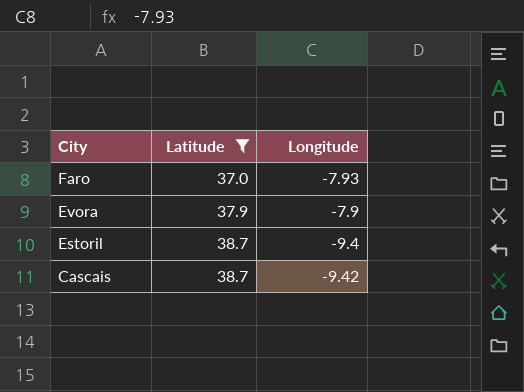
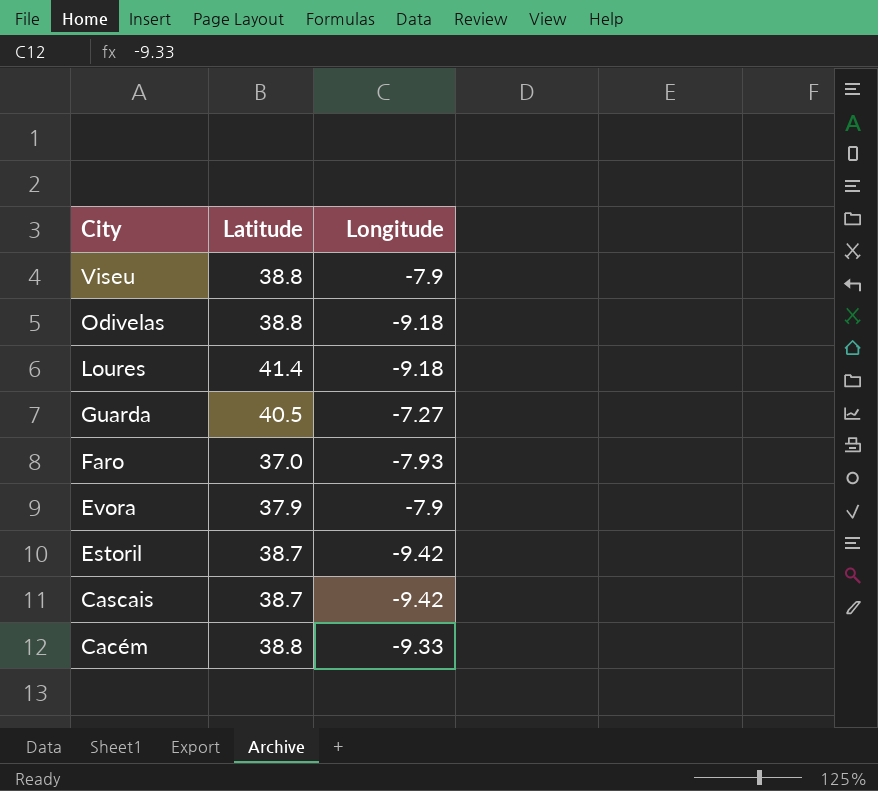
filter: Latitude <= 38.7 -> none
Estoril | Longitude: -9.4 -> -9.42

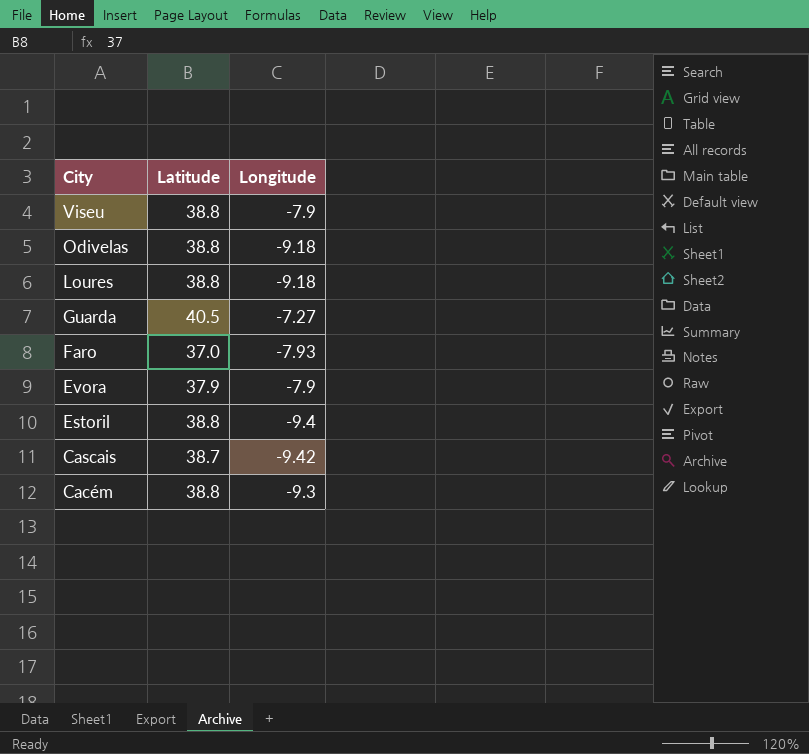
Loures | Latitude: 41.4 -> 38.8
Estoril | Latitude: 38.7 -> 38.8
Estoril | Longitude: -9.42 -> -9.4
Cacém | Longitude: -9.33 -> -9.3

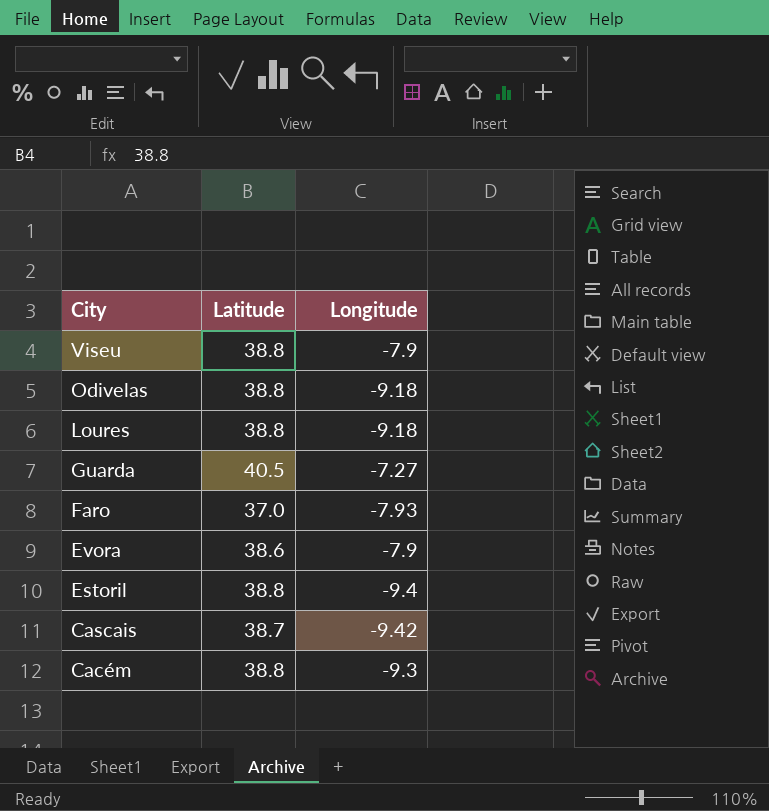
Evora | Latitude: 37.9 -> 38.6

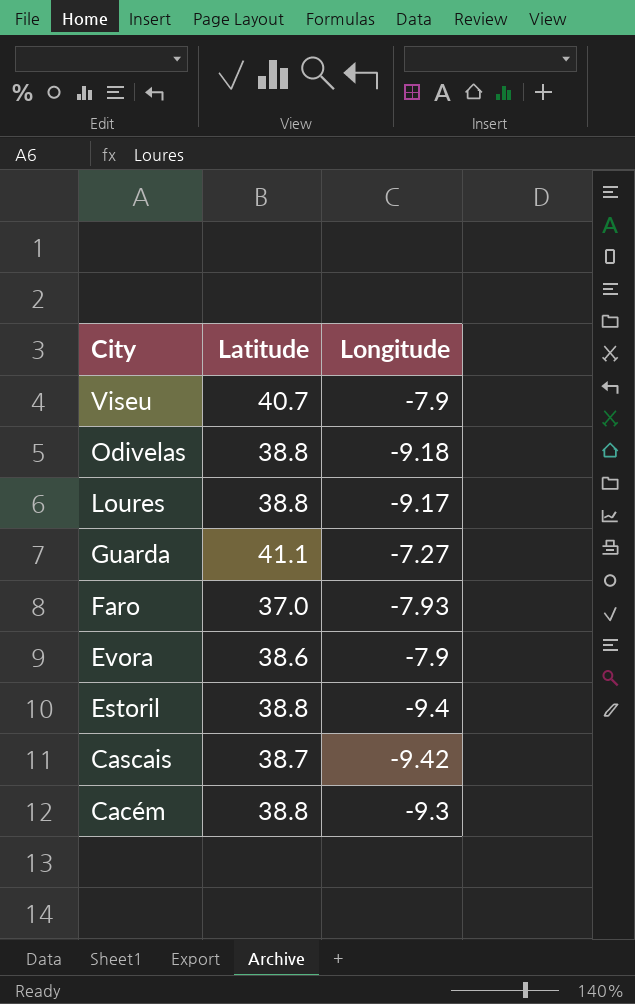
Viseu | Latitude: 38.8 -> 40.7
Loures | Longitude: -9.18 -> -9.17
Guarda | Latitude: 40.5 -> 41.1

